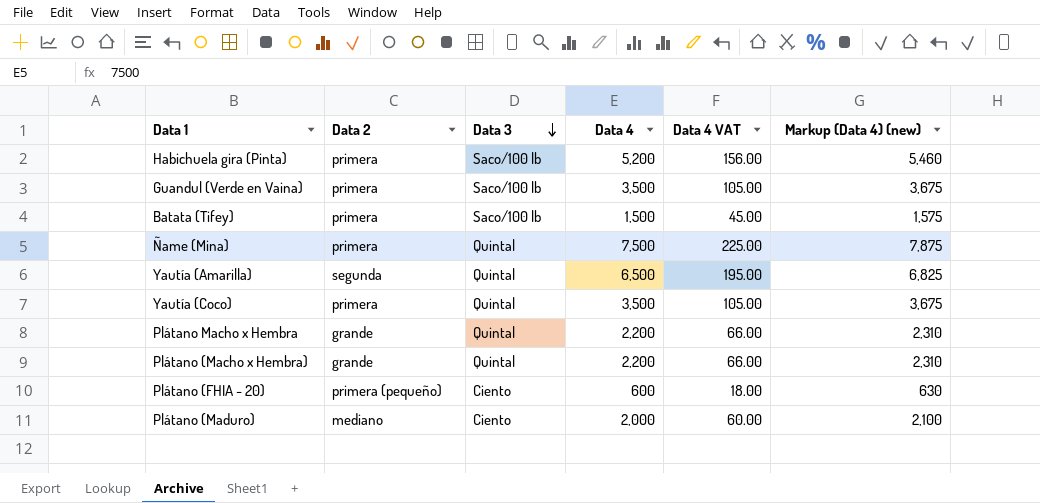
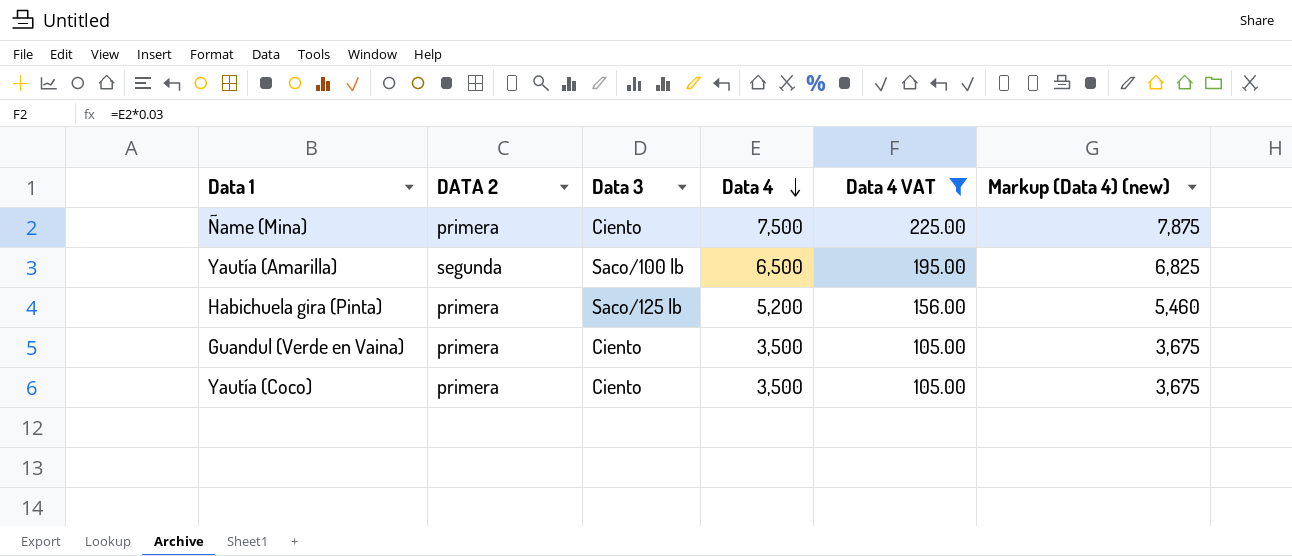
filter: none -> Data 4 VAT >= 105.00
row order: Data 3 descending -> Data 4 descending
column name: Data 2 -> DATA 2
Ñame (Mina) | Data 3: Quintal -> Ciento
Yautía (Amarilla) | Data 3: Quintal -> Saco/100 lb
Habichuela gira (Pinta) | Data 3: Saco/100 lb -> Saco/125 lb
Guandul (Verde en Vaina) | Data 3: Saco/100 lb -> Ciento
Yautía (Coco) | Data 3: Quintal -> Ciento

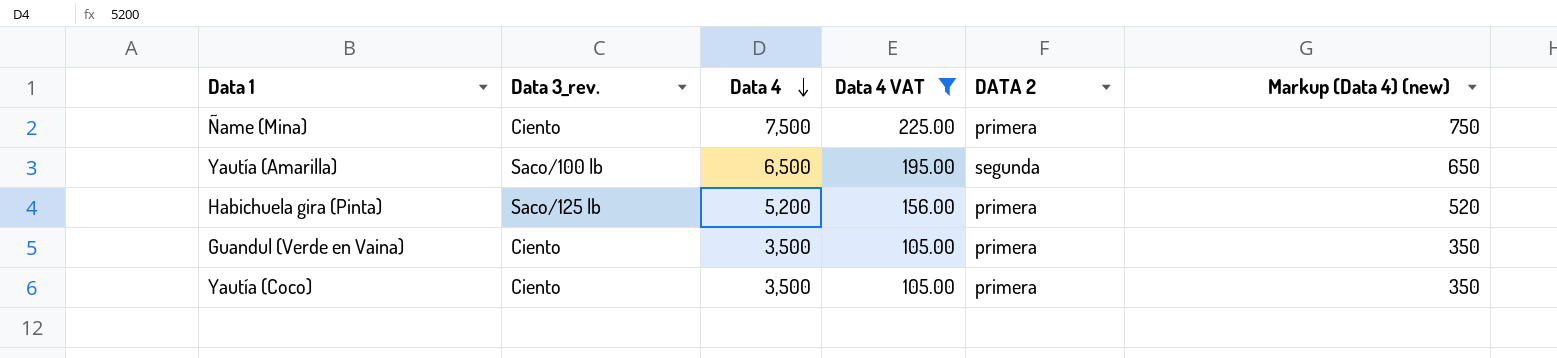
column name: Data 3 -> Data 3_rev.
column DATA 2 | position: 2 -> 5
column Markup (Data 4) (new) | formula: [Data 4] * 1.05 -> [Data 4] * 0.1

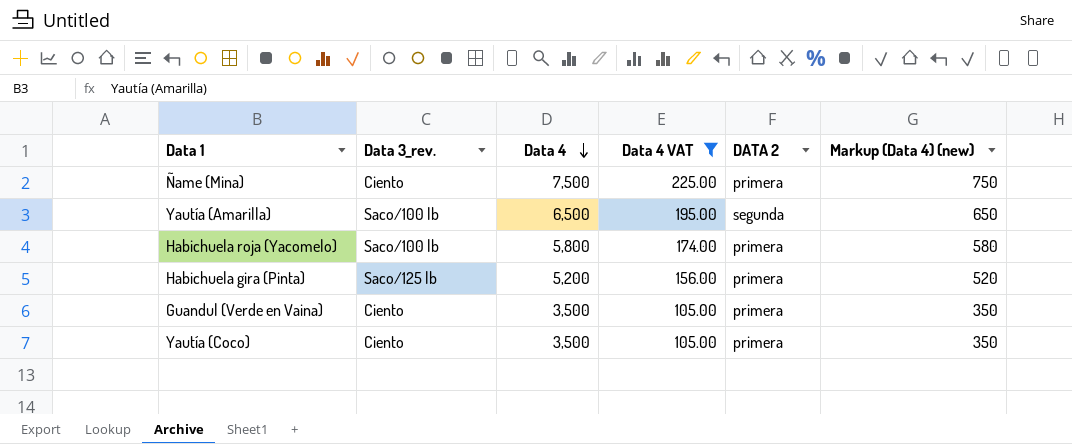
row Habichuela roja (Yacomelo): none -> Saco/100 lb | 5,800 | 174.00 | primera | 580

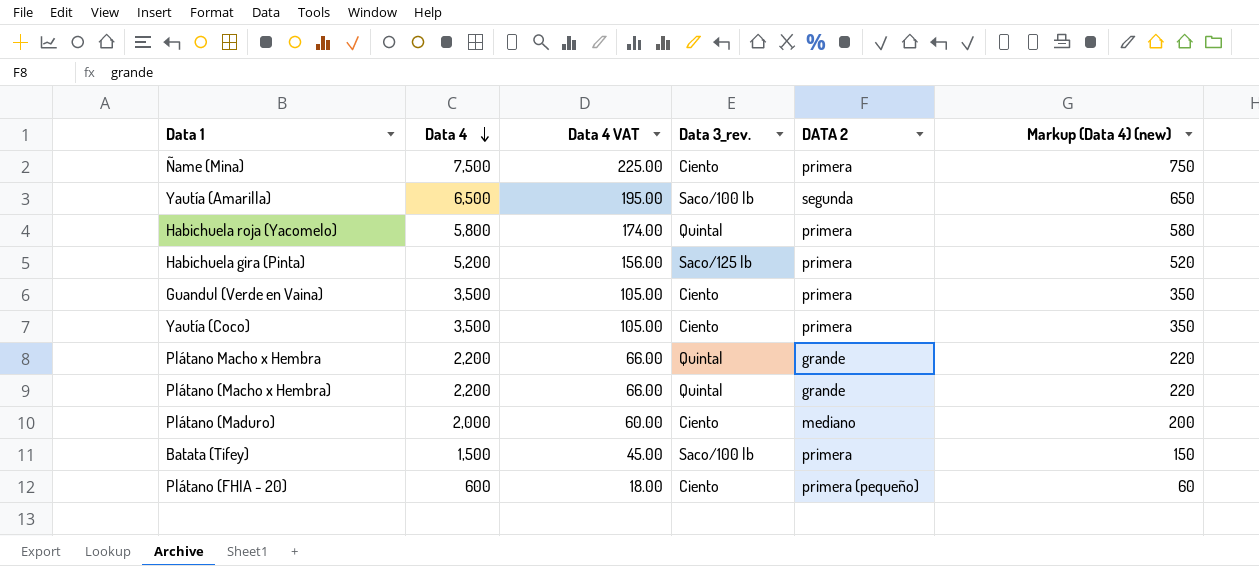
filter: Data 4 VAT >= 105.00 -> none
column Data 3_rev. | position: 2 -> 4
Habichuela roja (Yacomelo) | Data 3_rev.: Saco/100 lb -> Quintal

